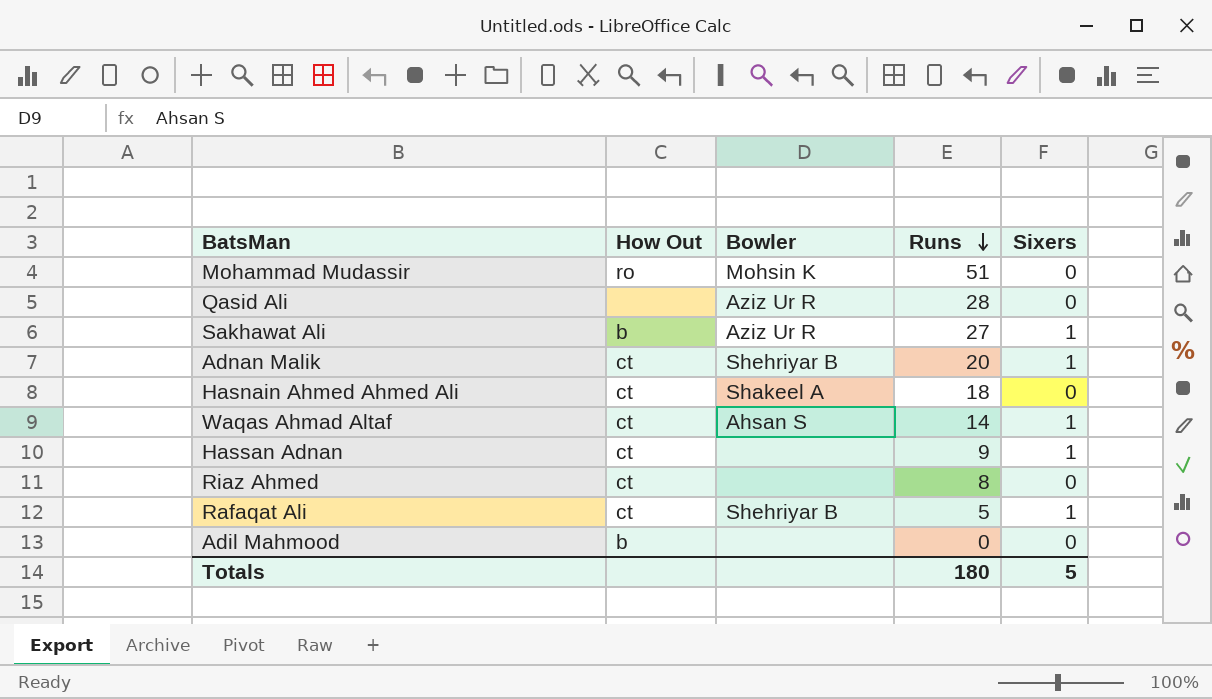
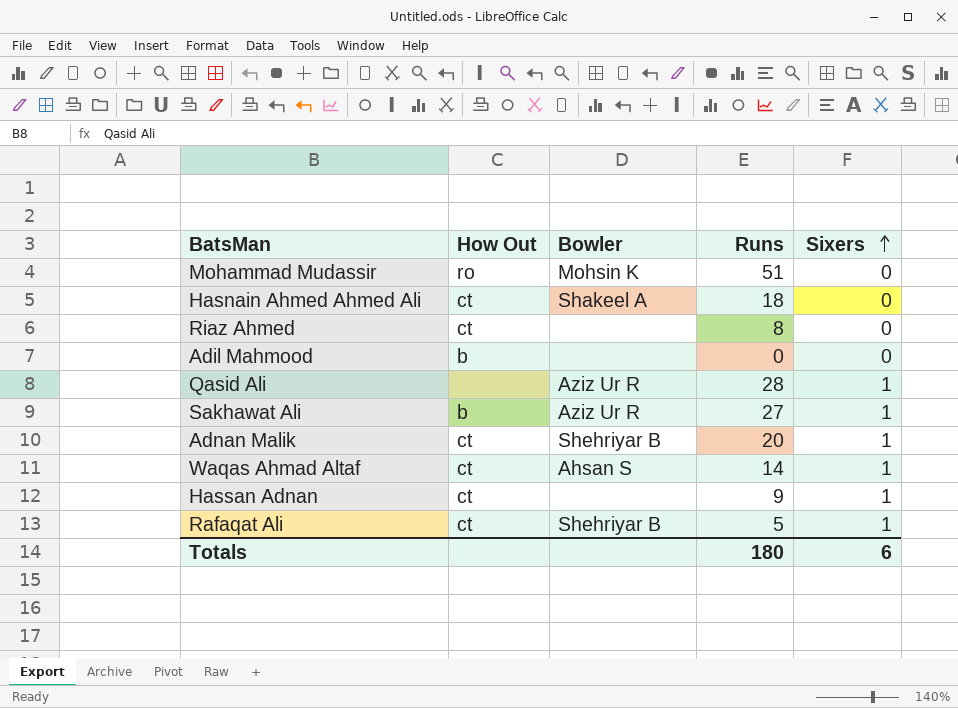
row order: Runs descending -> Sixers ascending
Qasid Ali | Sixers: 0 -> 1
Totals | Sixers: 5 -> 6

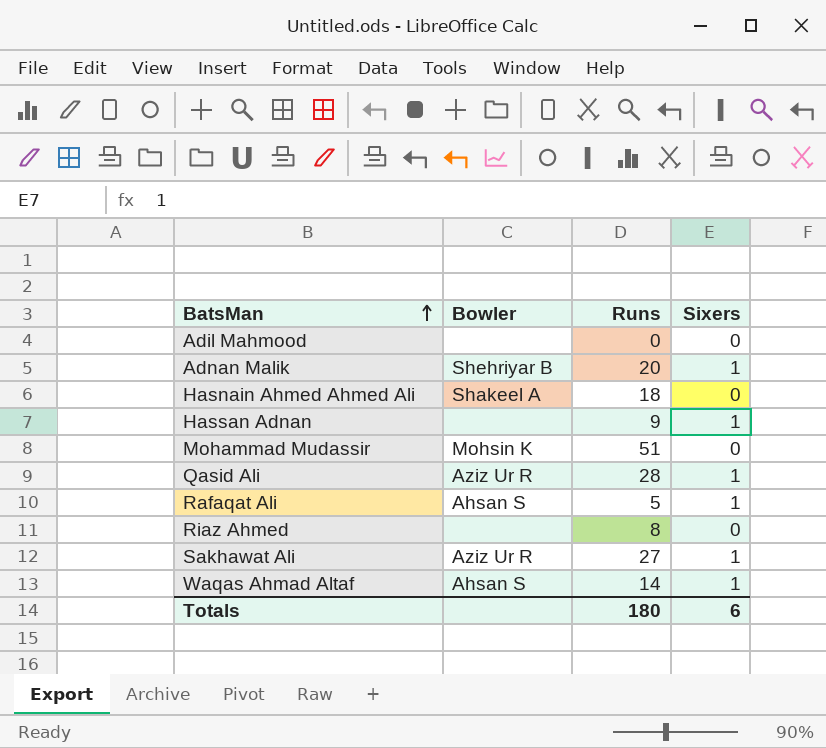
row order: Sixers ascending -> BatsMan ascending
column How Out | position: 2 -> none
Rafaqat Ali | Bowler: Shehriyar B -> Ahsan S

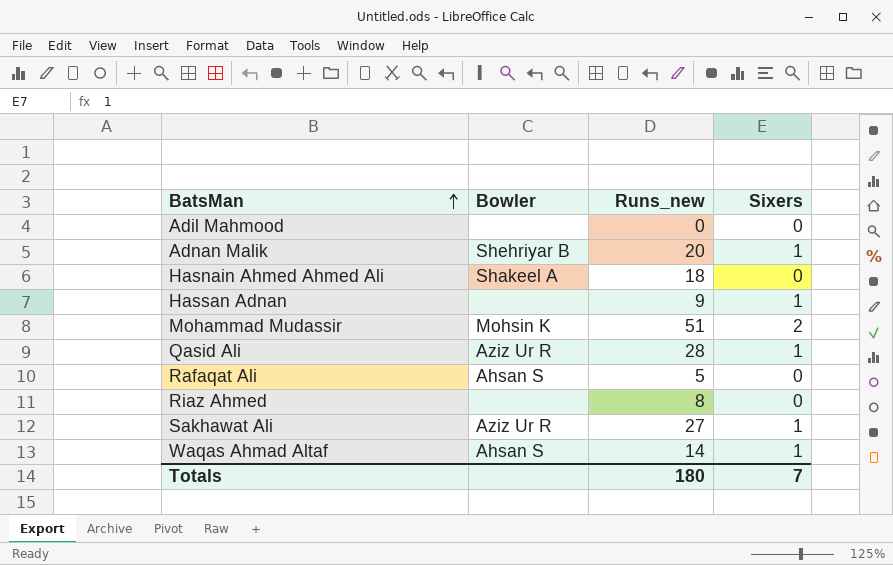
column name: Runs -> Runs_new
Mohammad Mudassir | Sixers: 0 -> 2
Rafaqat Ali | Sixers: 1 -> 0
Totals | Sixers: 6 -> 7

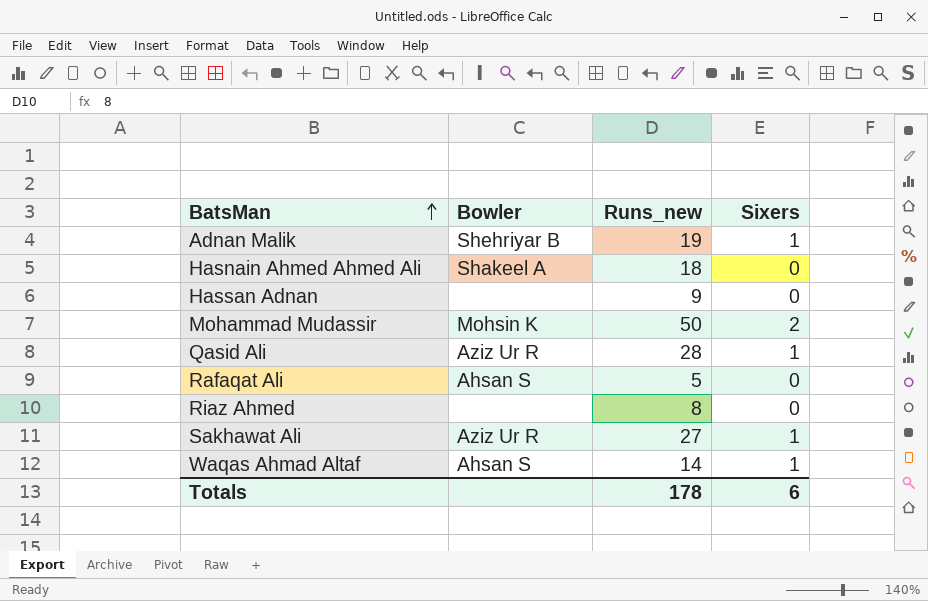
row Adil Mahmood: none | 0 | 0 -> none
Adnan Malik | Runs_new: 20 -> 19
Hassan Adnan | Sixers: 1 -> 0
Mohammad Mudassir | Runs_new: 51 -> 50
Totals | Runs_new: 180 -> 178
Totals | Sixers: 7 -> 6

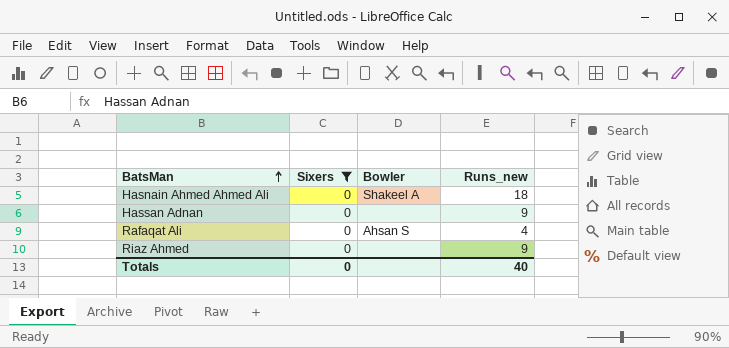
filter: none -> Sixers = 0
column Sixers | position: 4 -> 2
Rafaqat Ali | Runs_new: 5 -> 4
Riaz Ahmed | Runs_new: 8 -> 9
Totals | Sixers: 6 -> 0
Totals | Runs_new: 178 -> 40

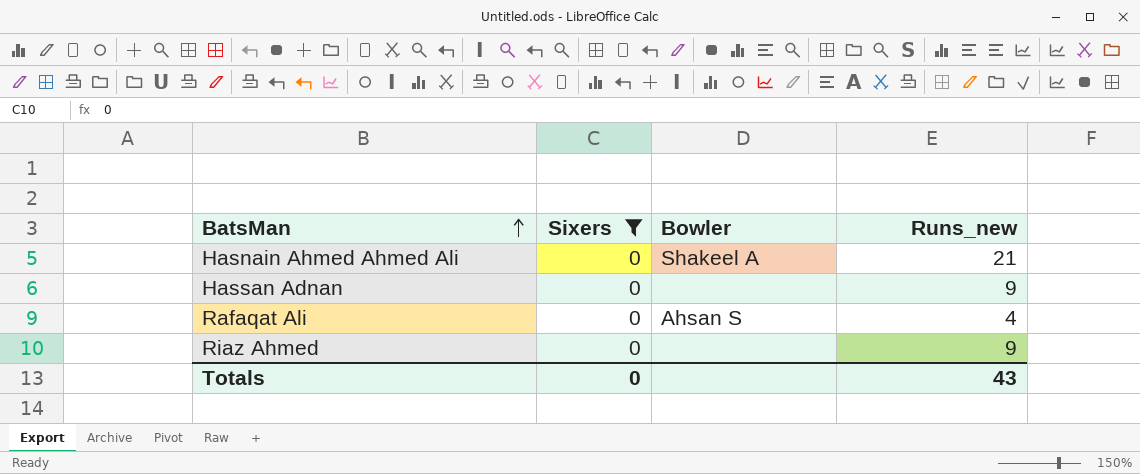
Hasnain Ahmed Ahmed Ali | Runs_new: 18 -> 21
Totals | Runs_new: 40 -> 43

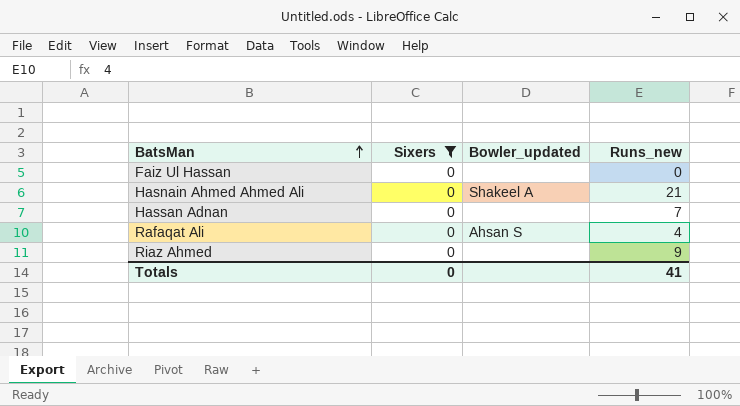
column name: Bowler -> Bowler_updated
row Faiz Ul Hassan: none -> 0 | none | 0
Hassan Adnan | Runs_new: 9 -> 7
Totals | Runs_new: 43 -> 41

